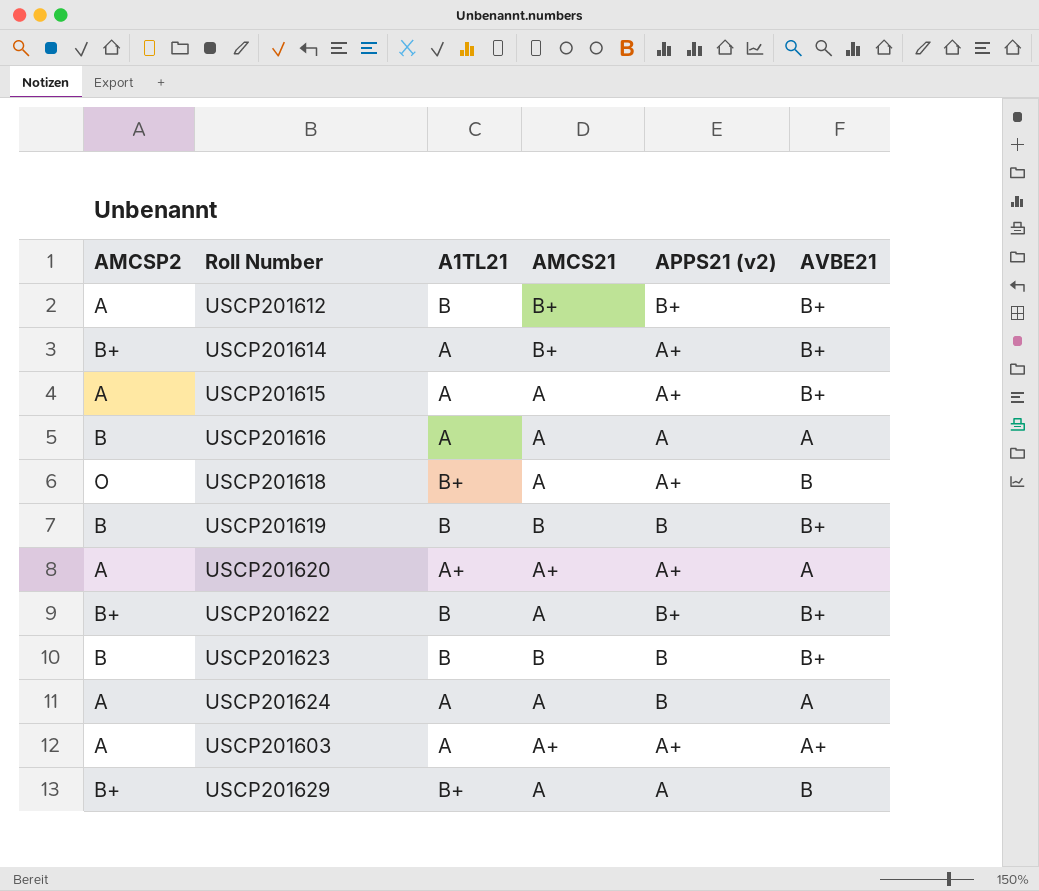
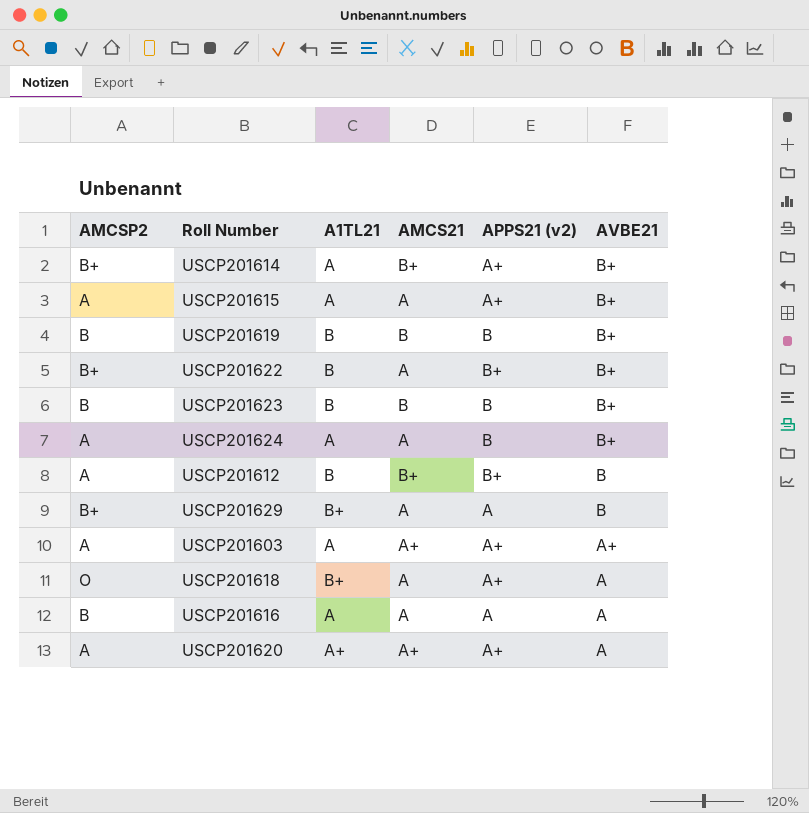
row order: none -> AVBE21 descending
USCP201624 | AVBE21: A -> B+
USCP201612 | AVBE21: B+ -> B
USCP201618 | AVBE21: B -> A

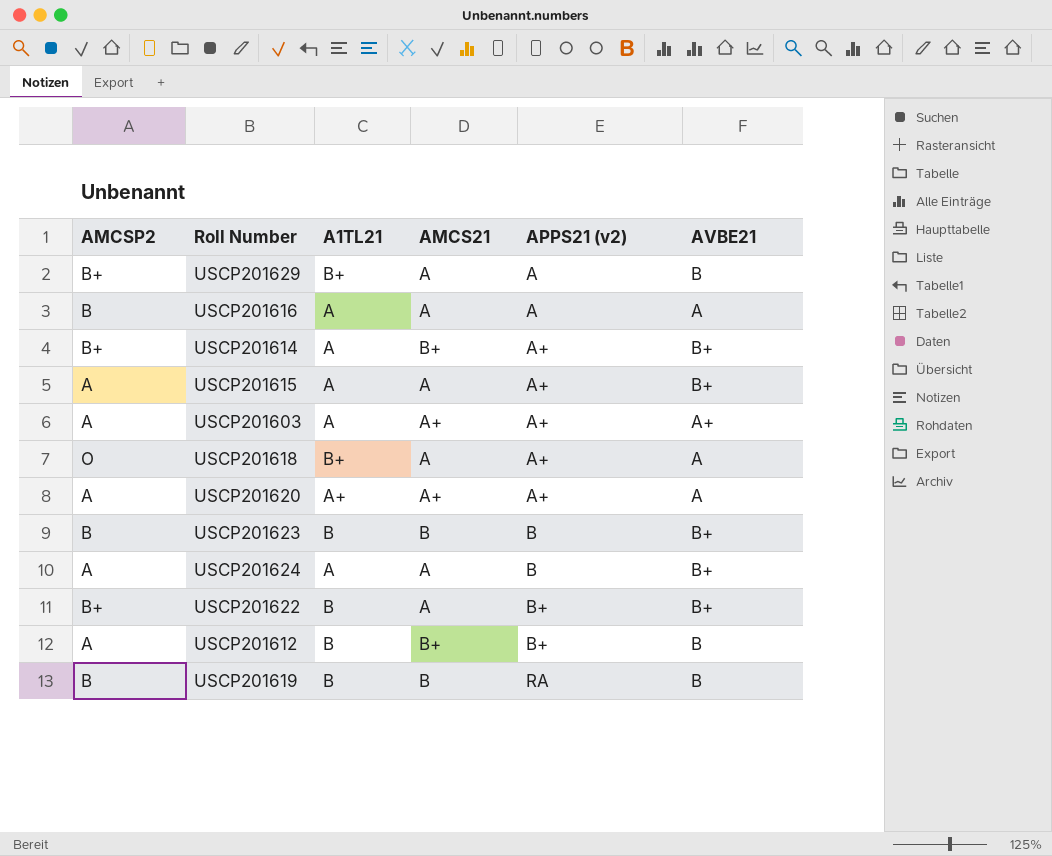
row order: AVBE21 descending -> APPS21 (v2) ascending
USCP201619 | APPS21 (v2): B -> RA
USCP201619 | AVBE21: B+ -> B

